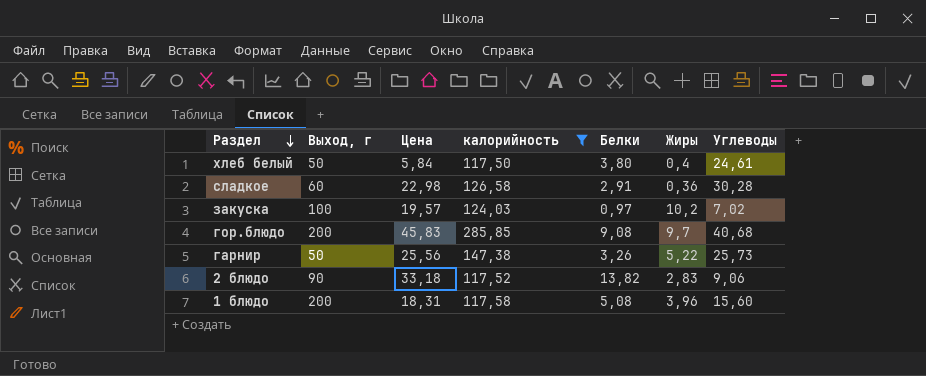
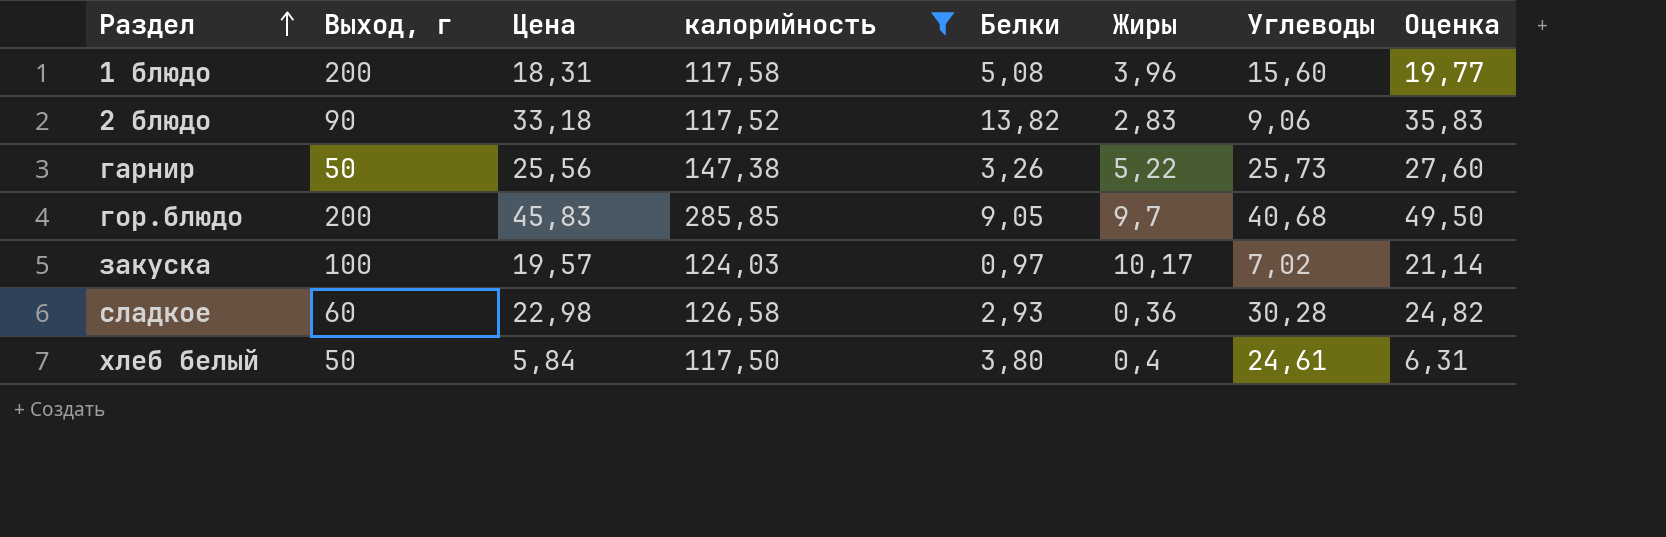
row order: Раздел descending -> Раздел ascending
column Оценка | formula: none -> [Цена] * 1,08
гор.блюдо | Белки: 9,08 -> 9,05
закуска | Жиры: 10,2 -> 10,17
сладкое | Белки: 2,91 -> 2,93

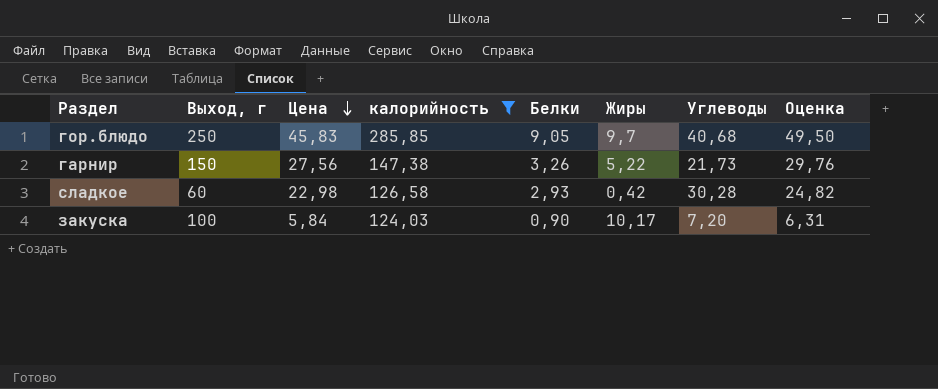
row order: Раздел ascending -> Цена descending
row 1 блюдо: 200 | 18,31 | 117,58 | 5,08 | 3,96 | 15,60 | 19,77 -> none
row 2 блюдо: 90 | 33,18 | 117,52 | 13,82 | 2,83 | 9,06 | 35,83 -> none
row хлеб белый: 50 | 5,84 | 117,50 | 3,80 | 0,4 | 24,61 | 6,31 -> none
гор.блюдо | Выход, г: 200 -> 250
гарнир | Выход, г: 50 -> 150
гарнир | Цена: 25,56 -> 27,56
гарнир | Углеводы: 25,73 -> 21,73
гарнир | Оценка: 27,60 -> 29,76
сладкое | Жиры: 0,36 -> 0,42
закуска | Цена: 19,57 -> 5,84
закуска | Белки: 0,97 -> 0,90
закуска | Углеводы: 7,02 -> 7,20
закуска | Оценка: 21,14 -> 6,31

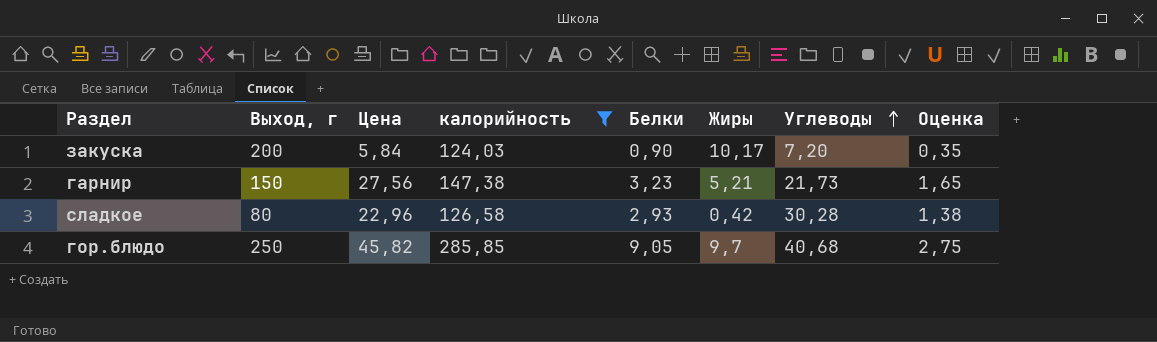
row order: Цена descending -> Углеводы ascending
column Оценка | formula: [Цена] * 1,08 -> [Цена] * 0,06
закуска | Выход, г: 100 -> 200
гарнир | Белки: 3,26 -> 3,23
гарнир | Жиры: 5,22 -> 5,21
сладкое | Выход, г: 60 -> 80
сладкое | Цена: 22,98 -> 22,96
гор.блюдо | Цена: 45,83 -> 45,82

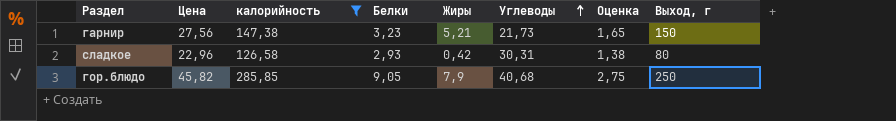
column Выход, г | position: 2 -> 8
row закуска: 200 | 5,84 | 124,03 | 0,90 | 10,17 | 7,20 | 0,35 -> none
сладкое | Углеводы: 30,28 -> 30,31
гор.блюдо | Жиры: 9,7 -> 7,9

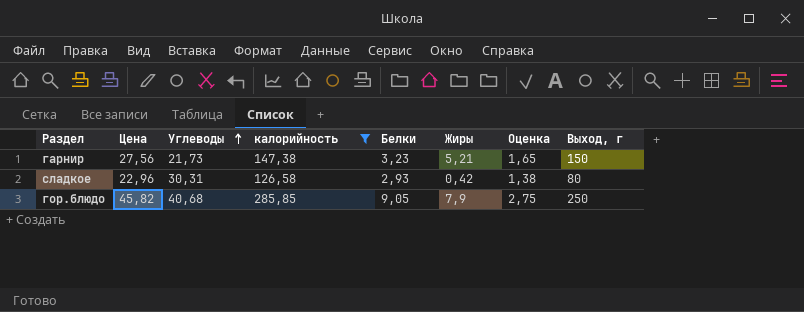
column Углеводы | position: 6 -> 3

